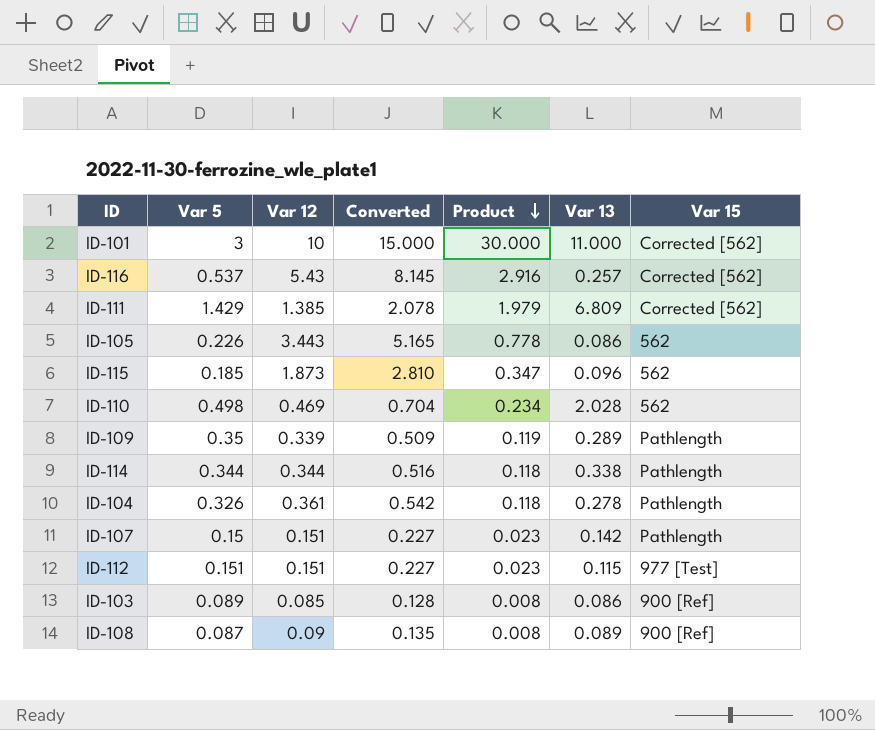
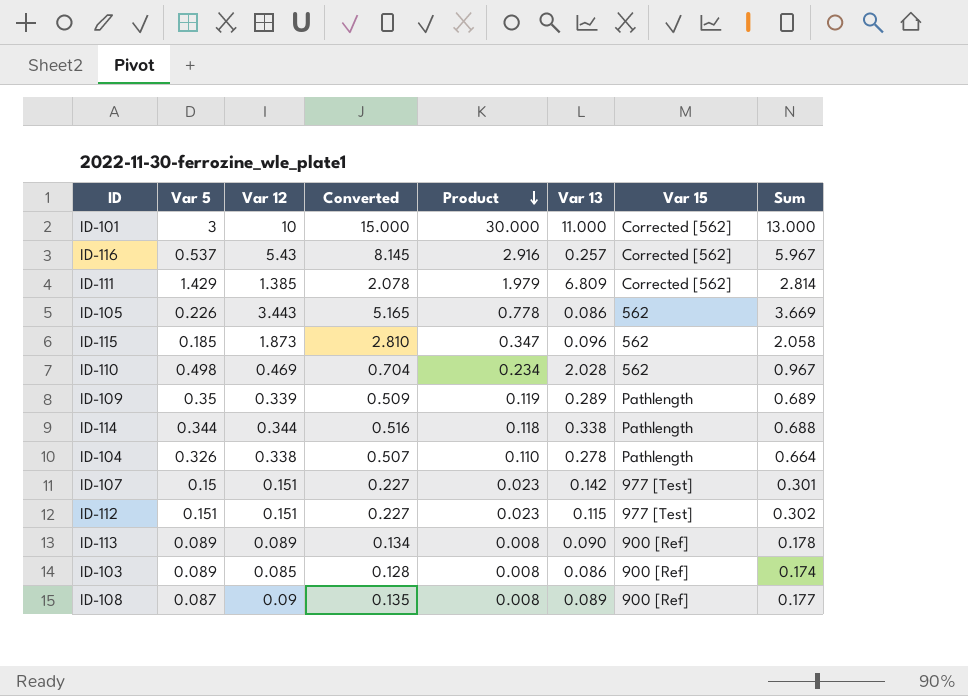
column Sum | formula: none -> [Var 5] + [Var 12]
ID-104 | Var 12: 0.361 -> 0.338
ID-104 | Converted: 0.542 -> 0.507
ID-104 | Product: 0.118 -> 0.110
ID-107 | Var 15: Pathlength -> 977 [Test]
row ID-113: none -> 0.089 | 0.089 | 0.134 | 0.008 | 0.090 | 900 [Ref] | 0.178

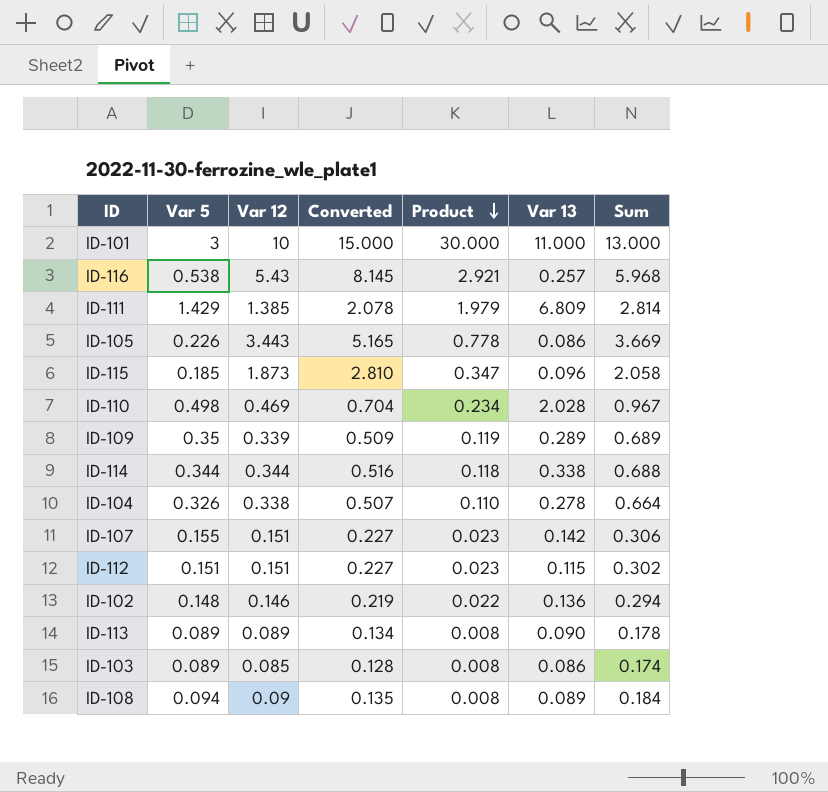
column Var 15 | position: 7 -> none
ID-116 | Var 5: 0.537 -> 0.538
ID-116 | Product: 2.916 -> 2.921
ID-116 | Sum: 5.967 -> 5.968
ID-107 | Var 5: 0.15 -> 0.155
ID-107 | Sum: 0.301 -> 0.306
row ID-102: none -> 0.148 | 0.146 | 0.219 | 0.022 | 0.136 | 0.294
ID-108 | Var 5: 0.087 -> 0.094
ID-108 | Sum: 0.177 -> 0.184

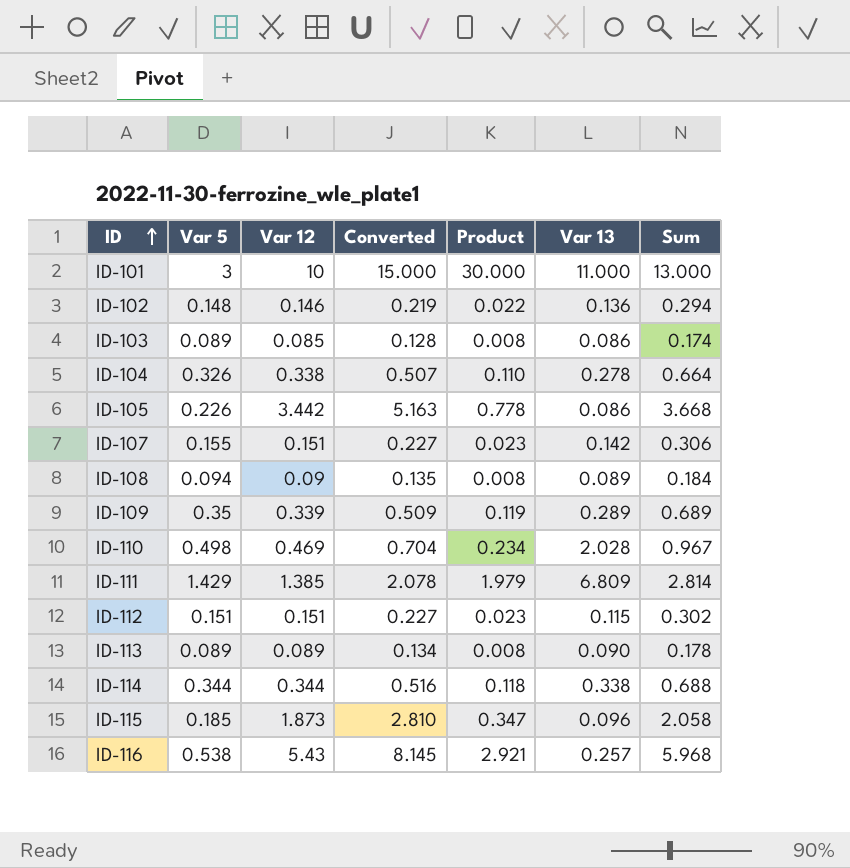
row order: Product descending -> ID ascending
ID-105 | Var 12: 3.443 -> 3.442
ID-105 | Converted: 5.165 -> 5.163
ID-105 | Sum: 3.669 -> 3.668

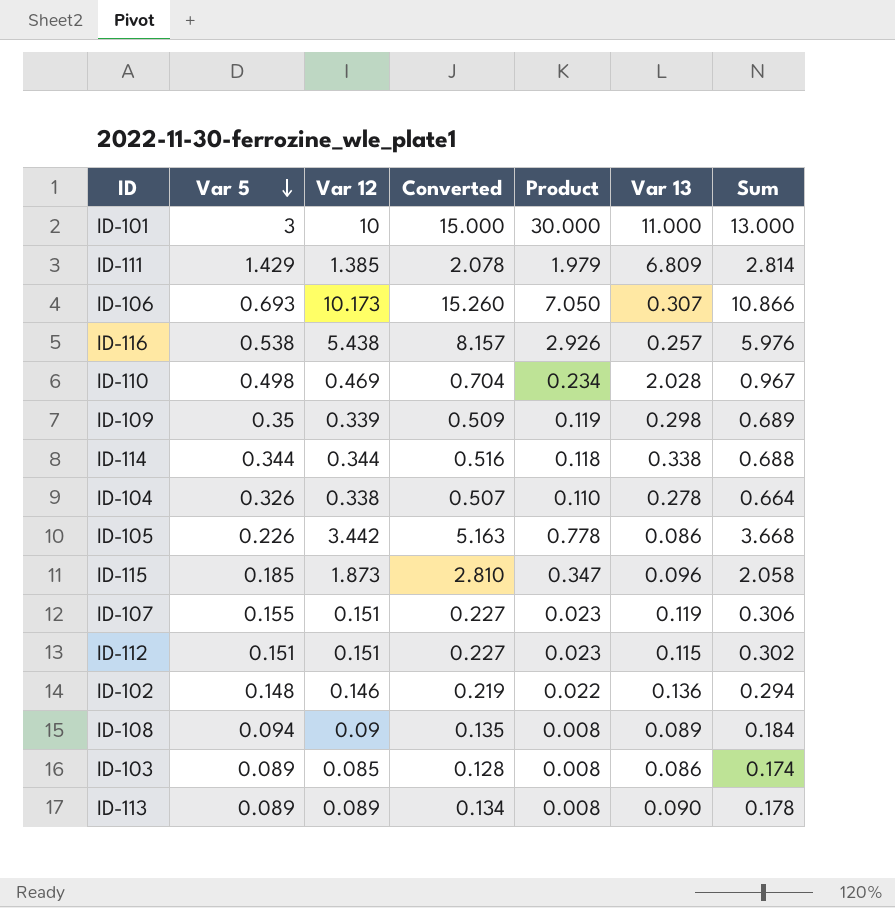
row order: ID ascending -> Var 5 descending
row ID-106: none -> 0.693 | 10.173 | 15.260 | 7.050 | 0.307 | 10.866
ID-116 | Var 12: 5.43 -> 5.438
ID-116 | Converted: 8.145 -> 8.157
ID-116 | Product: 2.921 -> 2.926
ID-116 | Sum: 5.968 -> 5.976
ID-109 | Var 13: 0.289 -> 0.298
ID-107 | Var 13: 0.142 -> 0.119

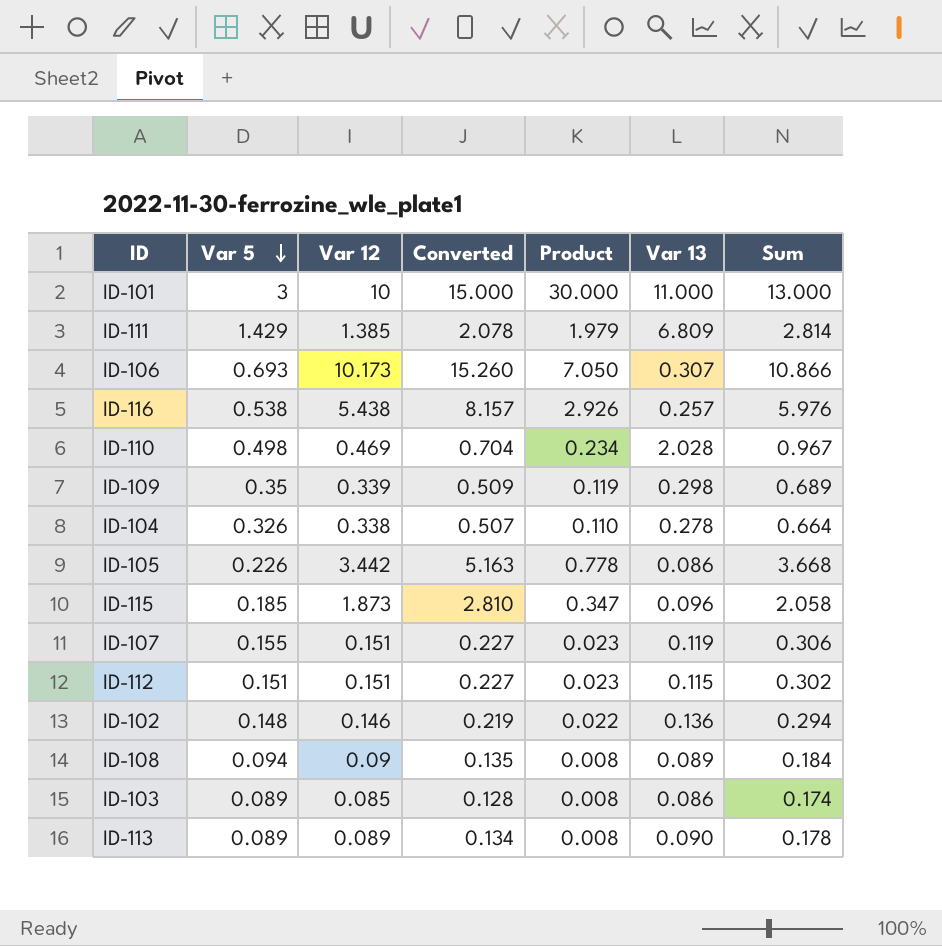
row ID-114: 0.344 | 0.344 | 0.516 | 0.118 | 0.338 | 0.688 -> none

